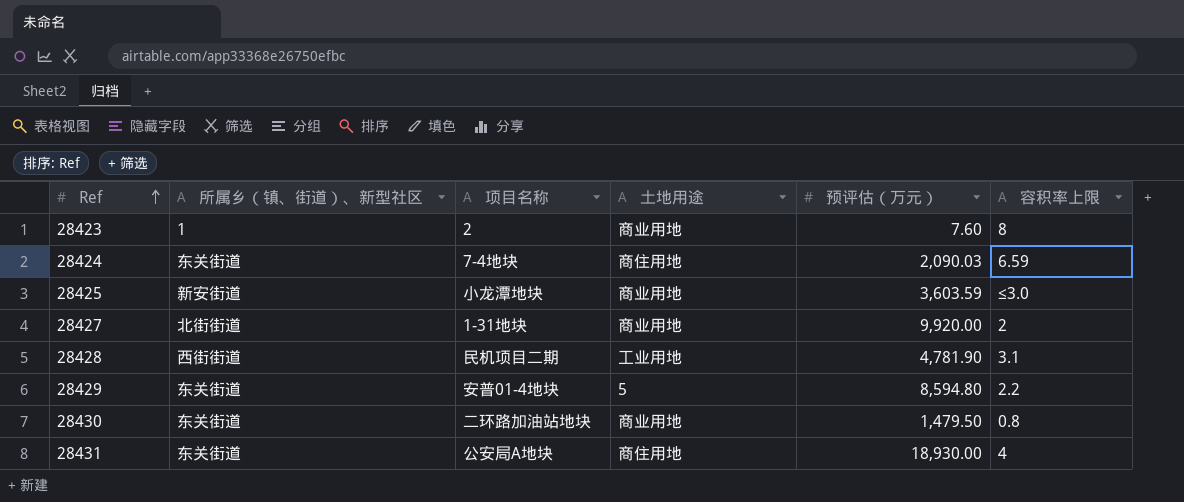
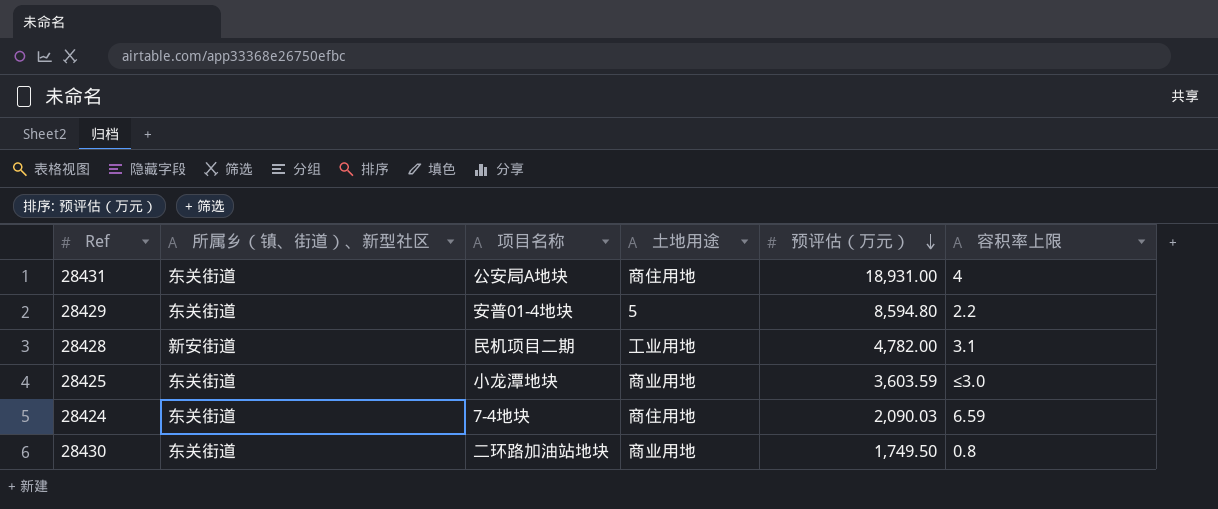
row order: Ref ascending -> 预评估（万元） descending
row 28423: 1 | 2 | 商业用地 | 7.60 | 8 -> none
row 28427: 北街街道 | 1-31地块 | 商业用地 | 9,920.00 | 2 -> none
28431 | 预评估（万元）: 18,930.00 -> 18,931.00
28428 | 所属乡（镇、街道）、新型社区: 西街街道 -> 新安街道
28428 | 预评估（万元）: 4,781.90 -> 4,782.00
28425 | 所属乡（镇、街道）、新型社区: 新安街道 -> 东关街道
28430 | 预评估（万元）: 1,479.50 -> 1,749.50

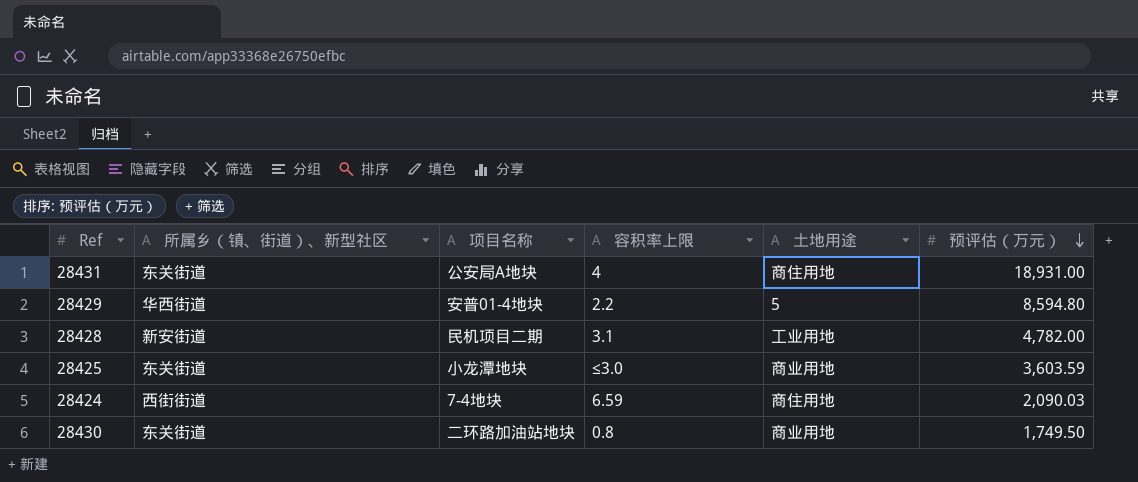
column 容积率上限 | position: 6 -> 4
28429 | 所属乡（镇、街道）、新型社区: 东关街道 -> 华西街道
28424 | 所属乡（镇、街道）、新型社区: 东关街道 -> 西街街道

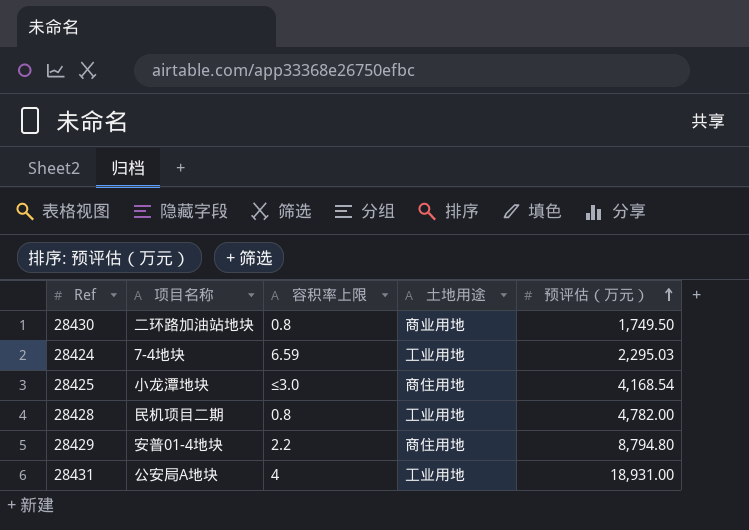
row order: 预评估（万元） descending -> 预评估（万元） ascending
column 所属乡（镇、街道）、新型社区 | position: 2 -> none
28424 | 土地用途: 商住用地 -> 工业用地
28424 | 预评估（万元）: 2,090.03 -> 2,295.03
28425 | 土地用途: 商业用地 -> 商住用地
28425 | 预评估（万元）: 3,603.59 -> 4,168.54
28428 | 容积率上限: 3.1 -> 0.8
28429 | 土地用途: 5 -> 商住用地
28429 | 预评估（万元）: 8,594.80 -> 8,794.80
28431 | 土地用途: 商住用地 -> 工业用地

